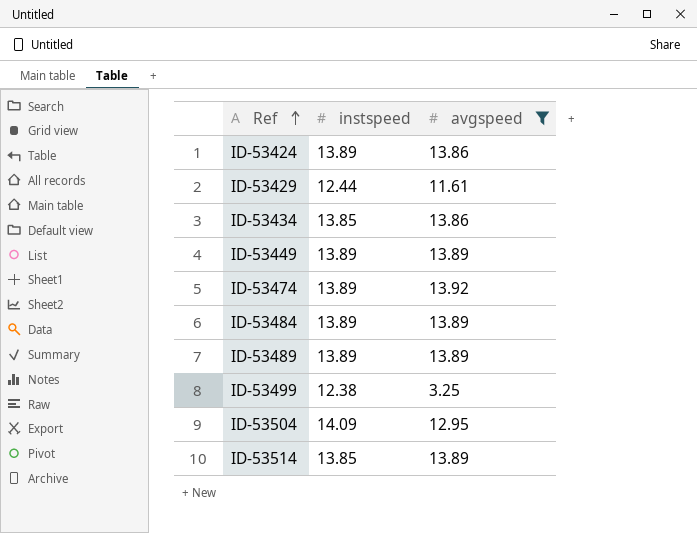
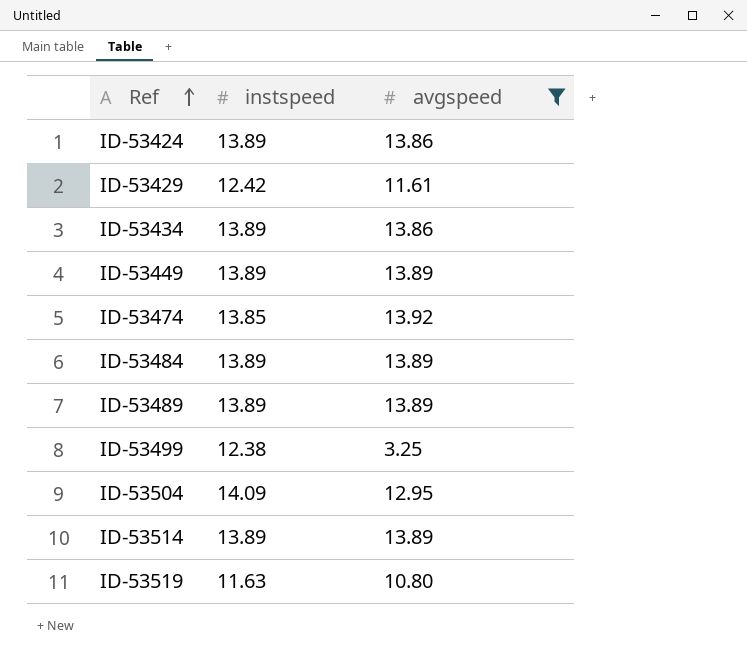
ID-53429 | instspeed: 12.44 -> 12.42
ID-53434 | instspeed: 13.85 -> 13.89
ID-53474 | instspeed: 13.89 -> 13.85
ID-53514 | instspeed: 13.85 -> 13.89
row ID-53519: none -> 11.63 | 10.80

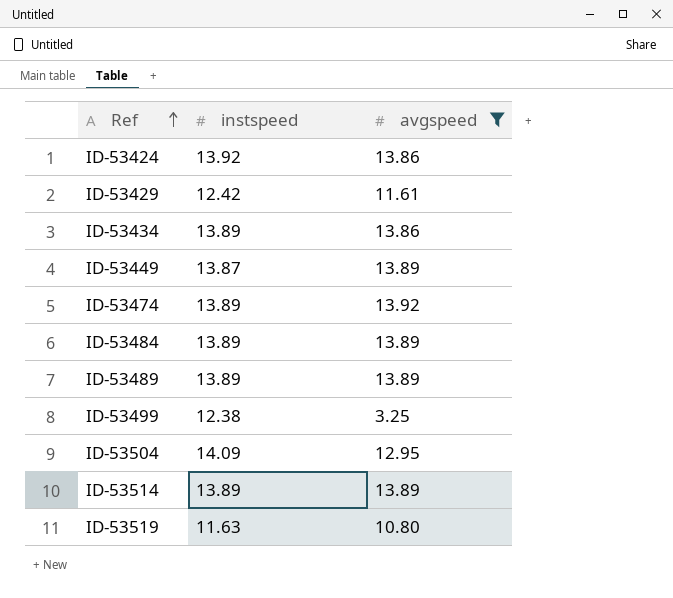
ID-53424 | instspeed: 13.89 -> 13.92
ID-53449 | instspeed: 13.89 -> 13.87
ID-53474 | instspeed: 13.85 -> 13.89

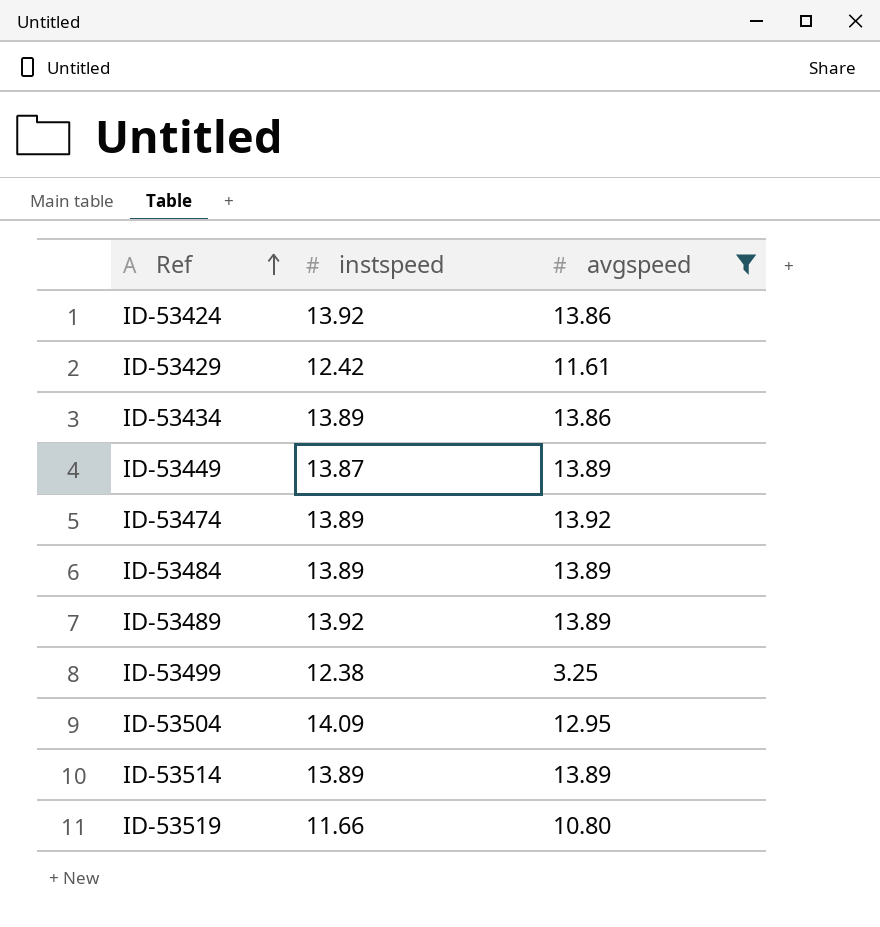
ID-53489 | instspeed: 13.89 -> 13.92
ID-53519 | instspeed: 11.63 -> 11.66

